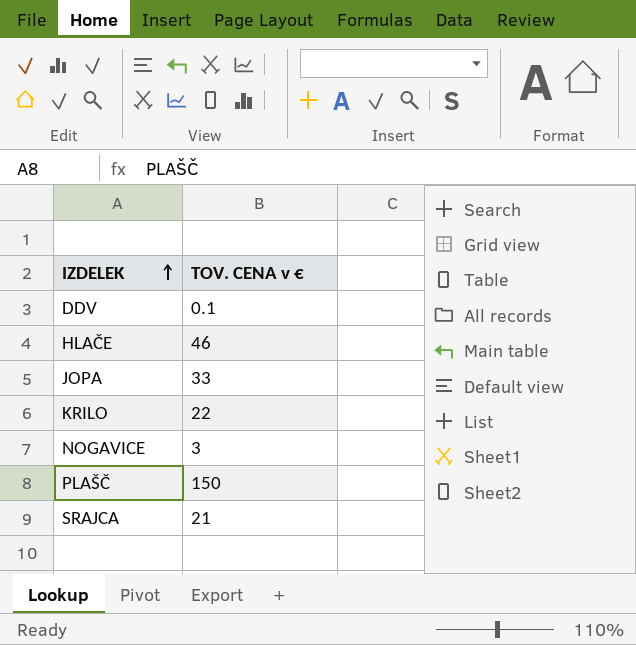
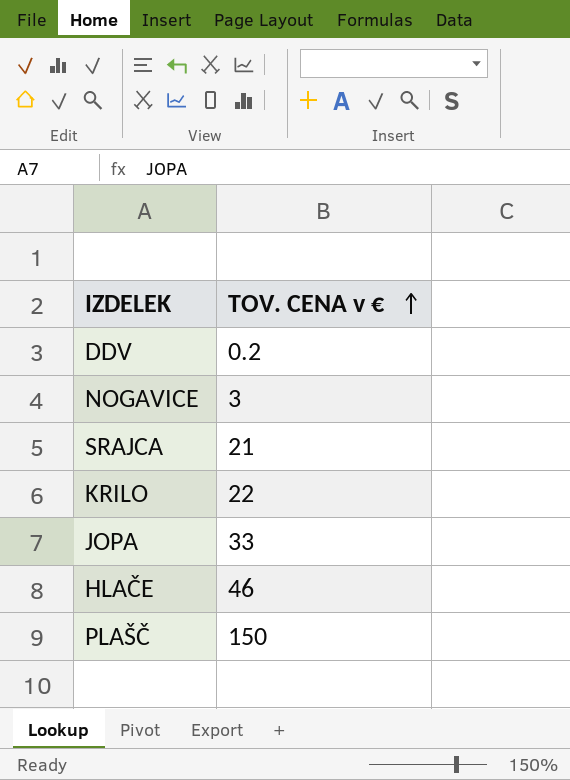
row order: IZDELEK ascending -> TOV. CENA v € ascending
DDV | TOV. CENA v €: 0.1 -> 0.2

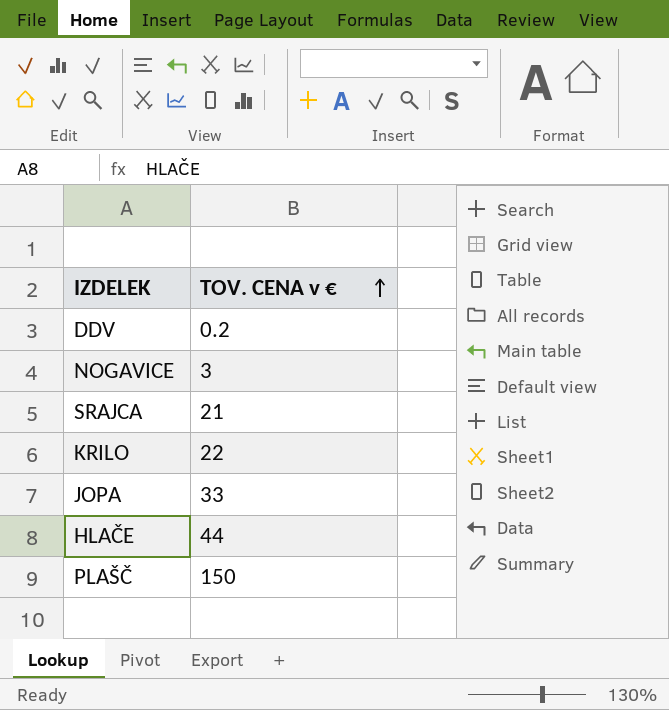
HLAČE | TOV. CENA v €: 46 -> 44

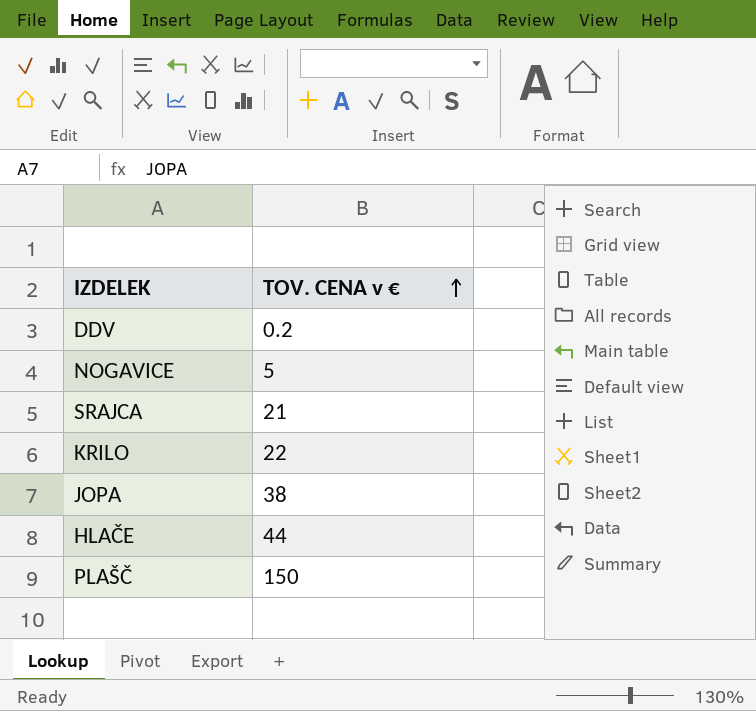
NOGAVICE | TOV. CENA v €: 3 -> 5
JOPA | TOV. CENA v €: 33 -> 38

